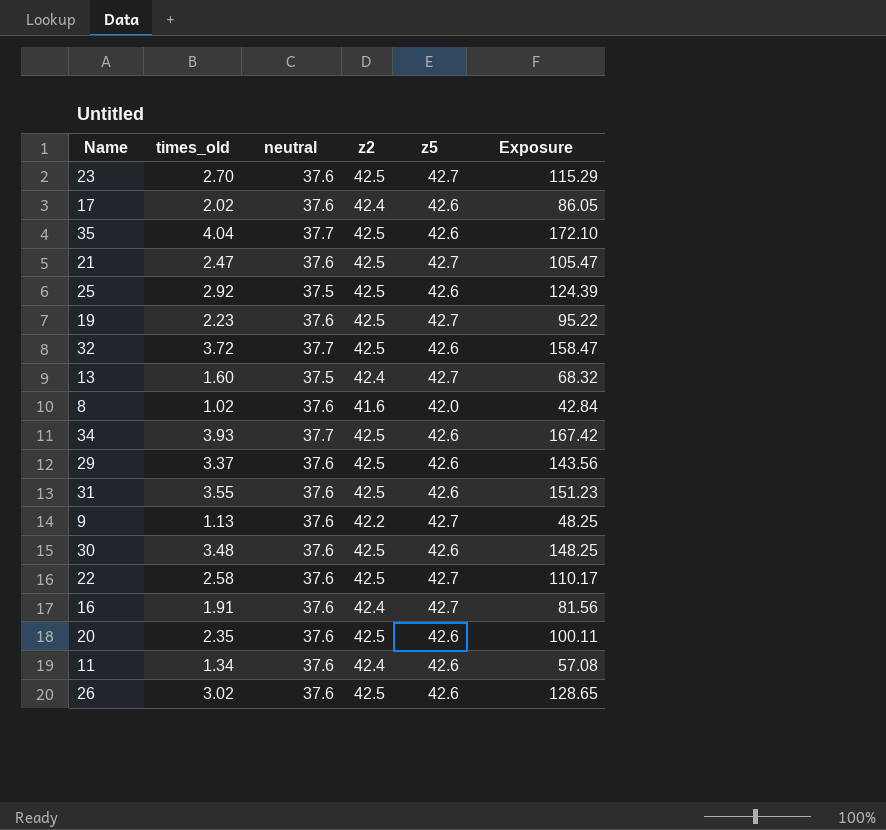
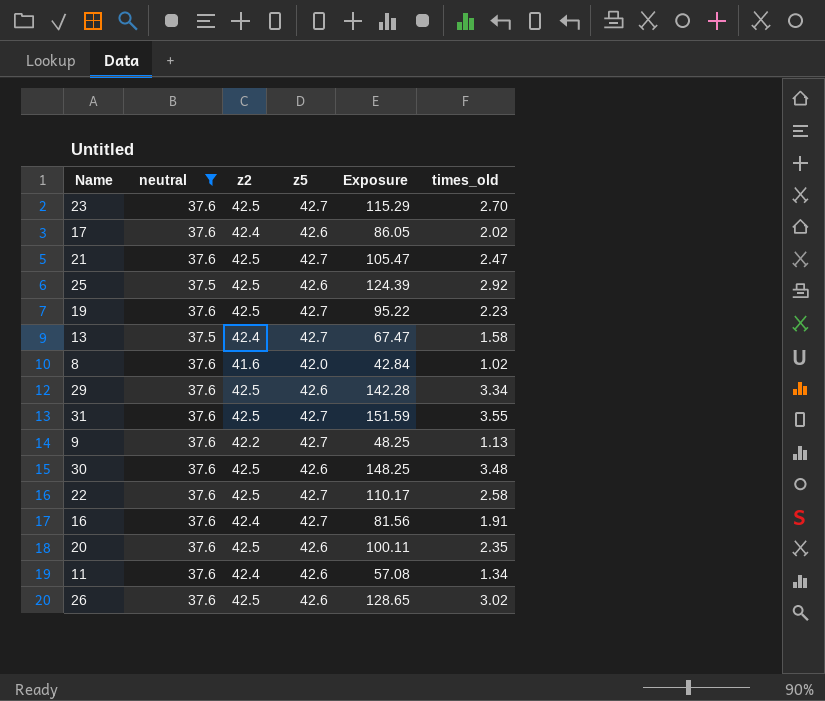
filter: none -> neutral != 37.7
column times_old | position: 2 -> 6
13 | Exposure: 68.32 -> 67.47
13 | times_old: 1.60 -> 1.58
29 | Exposure: 143.56 -> 142.28
29 | times_old: 3.37 -> 3.34
31 | z5: 42.6 -> 42.7
31 | Exposure: 151.23 -> 151.59

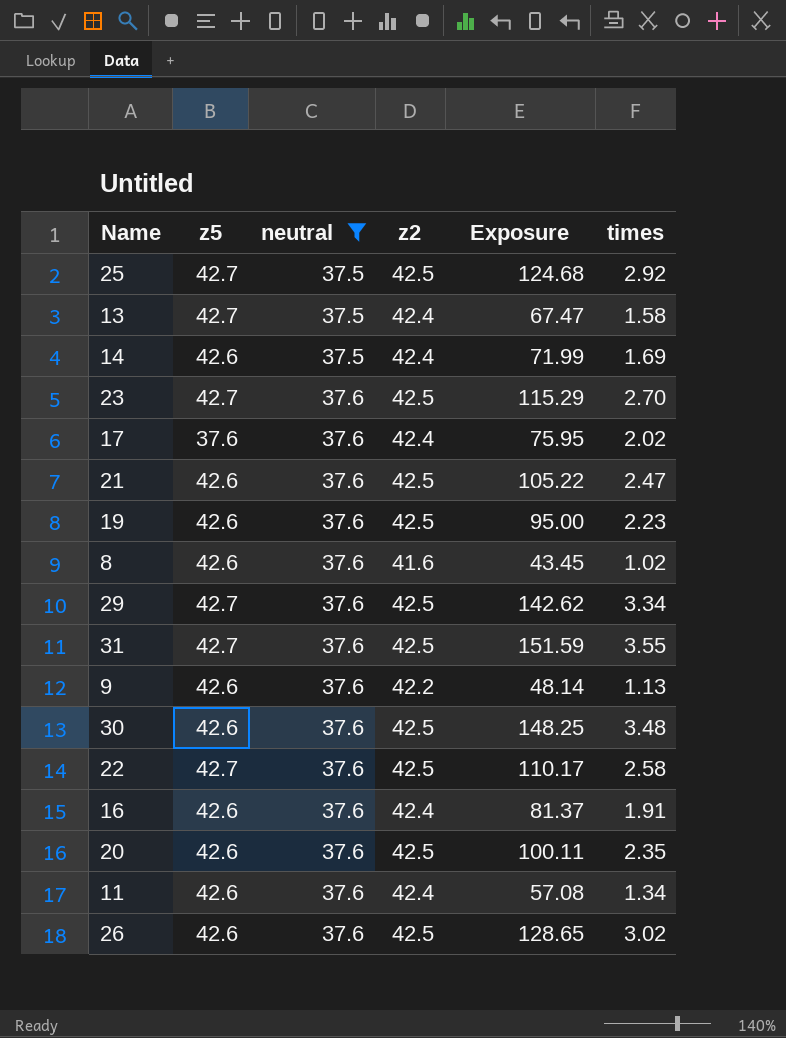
row order: none -> neutral ascending
column z5 | position: 4 -> 2
column name: times_old -> times
25 | z5: 42.6 -> 42.7
25 | Exposure: 124.39 -> 124.68
row 14: none -> 42.6 | 37.5 | 42.4 | 71.99 | 1.69
17 | z5: 42.6 -> 37.6
17 | Exposure: 86.05 -> 75.95
21 | z5: 42.7 -> 42.6
21 | Exposure: 105.47 -> 105.22
19 | z5: 42.7 -> 42.6
19 | Exposure: 95.22 -> 95.00
8 | z5: 42.0 -> 42.6
8 | Exposure: 42.84 -> 43.45
29 | z5: 42.6 -> 42.7
29 | Exposure: 142.28 -> 142.62
9 | z5: 42.7 -> 42.6
9 | Exposure: 48.25 -> 48.14
16 | z5: 42.7 -> 42.6
16 | Exposure: 81.56 -> 81.37

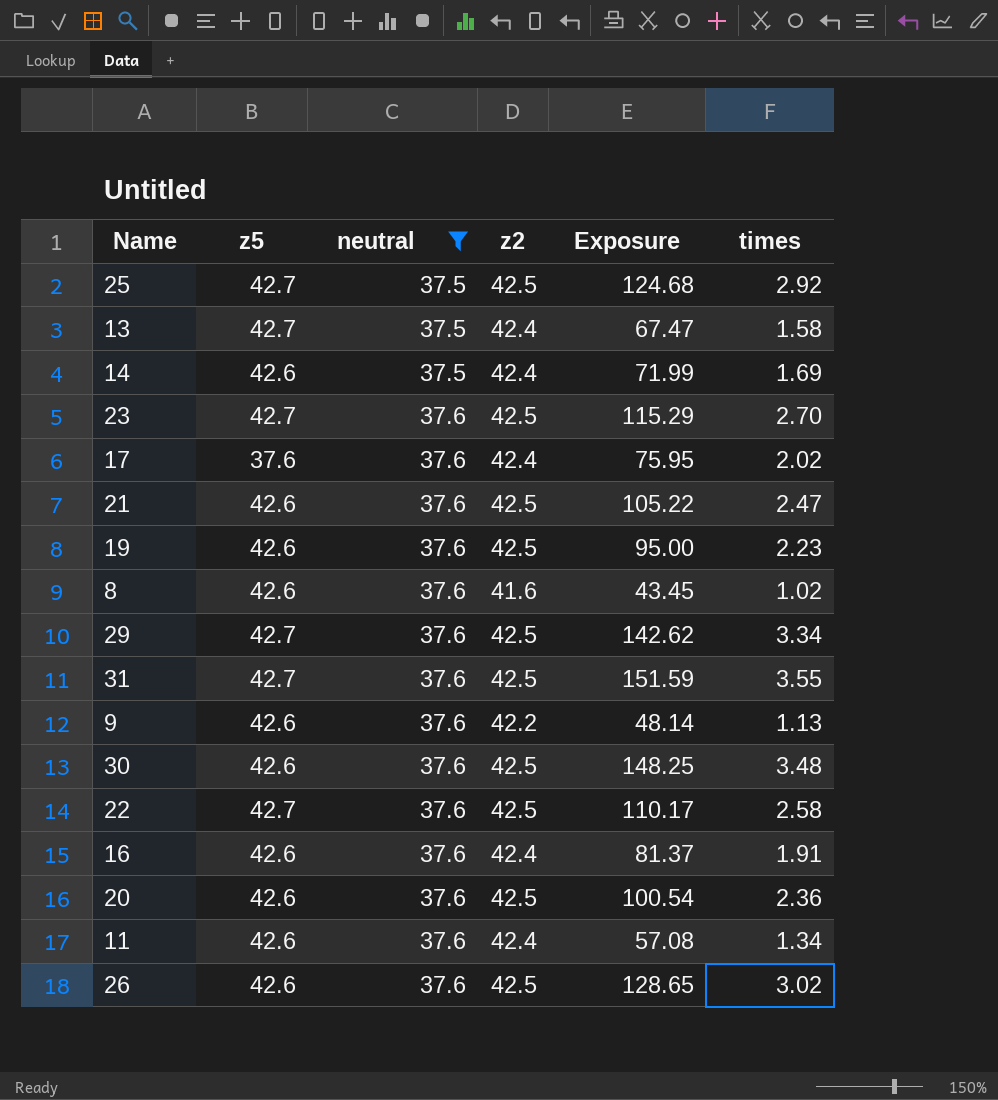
20 | Exposure: 100.11 -> 100.54
20 | times: 2.35 -> 2.36

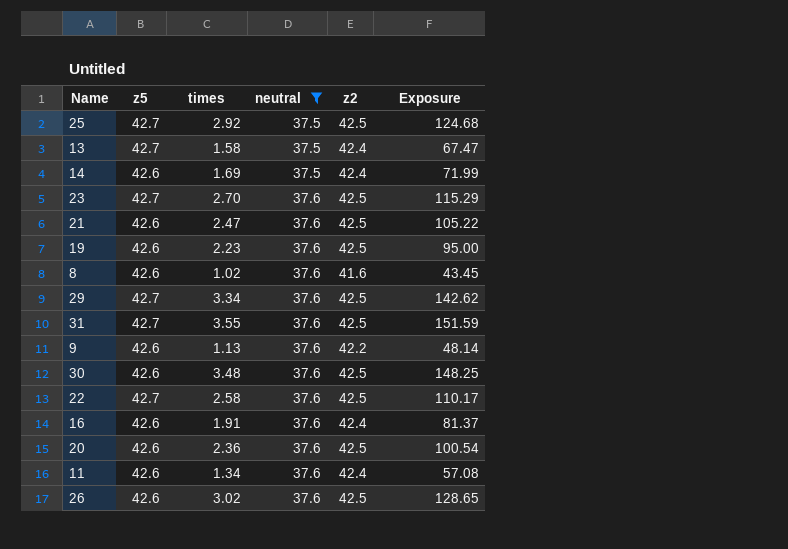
column times | position: 6 -> 3
row 17: 37.6 | 37.6 | 42.4 | 75.95 | 2.02 -> none

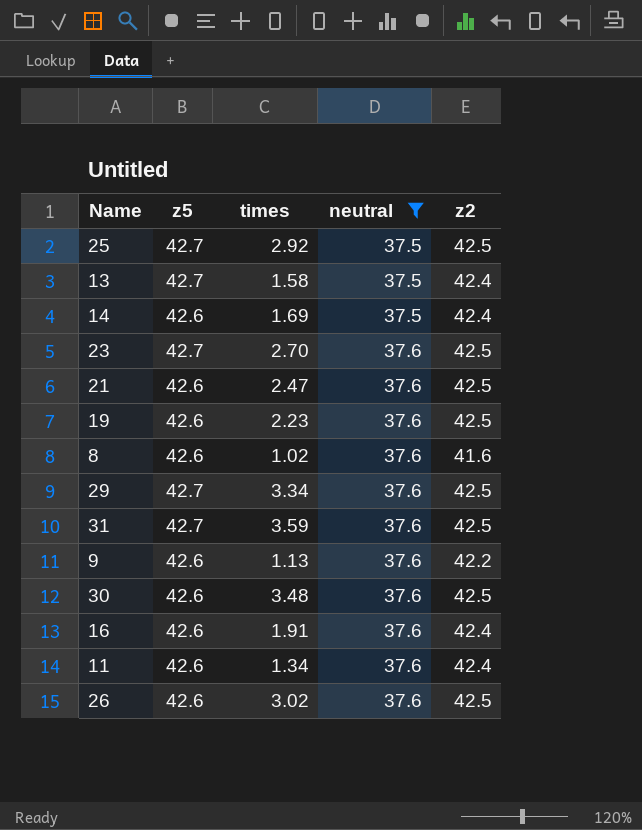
column Exposure | formula: [z5] * [times] -> none
row 22: 42.7 | 2.58 | 37.6 | 42.5 | 110.17 -> none
row 20: 42.6 | 2.36 | 37.6 | 42.5 | 100.54 -> none
31 | times: 3.55 -> 3.59

